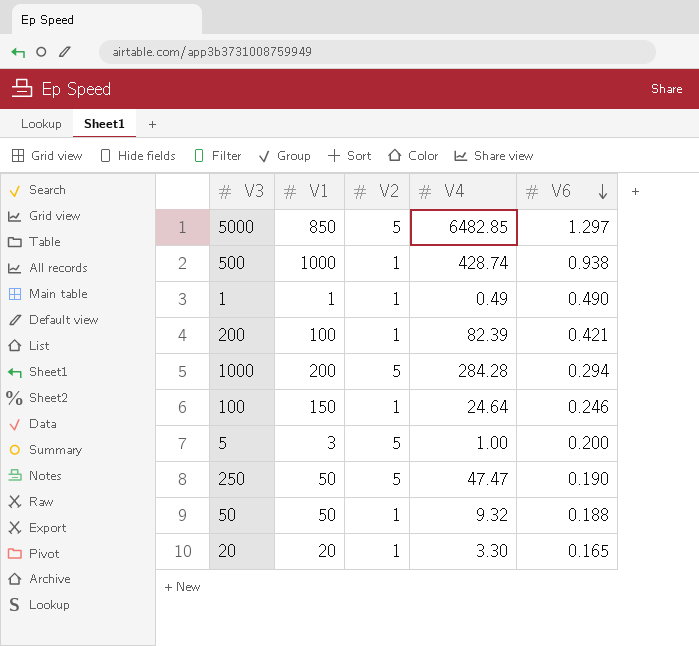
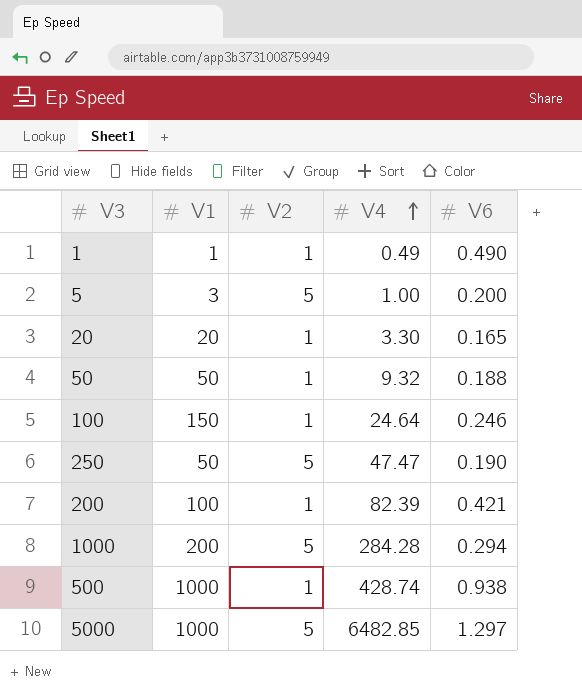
row order: V6 descending -> V4 ascending
5000 | V1: 850 -> 1000

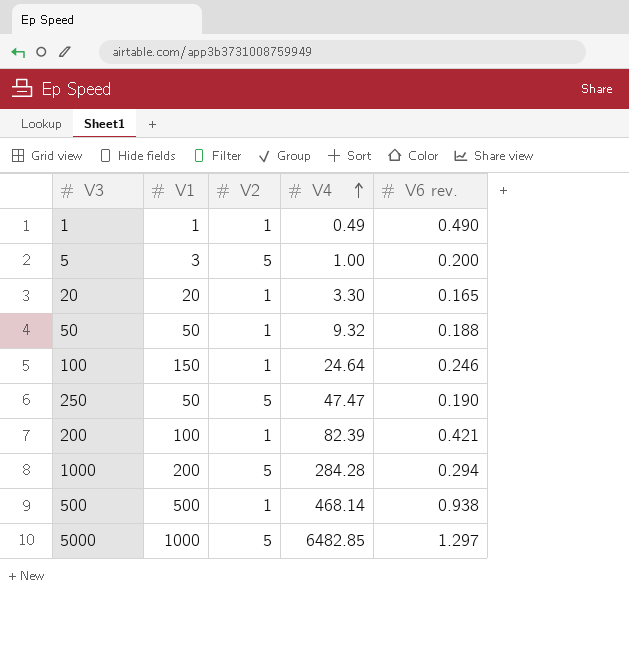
column name: V6 -> V6 rev.
500 | V1: 1000 -> 500
500 | V4: 428.74 -> 468.14

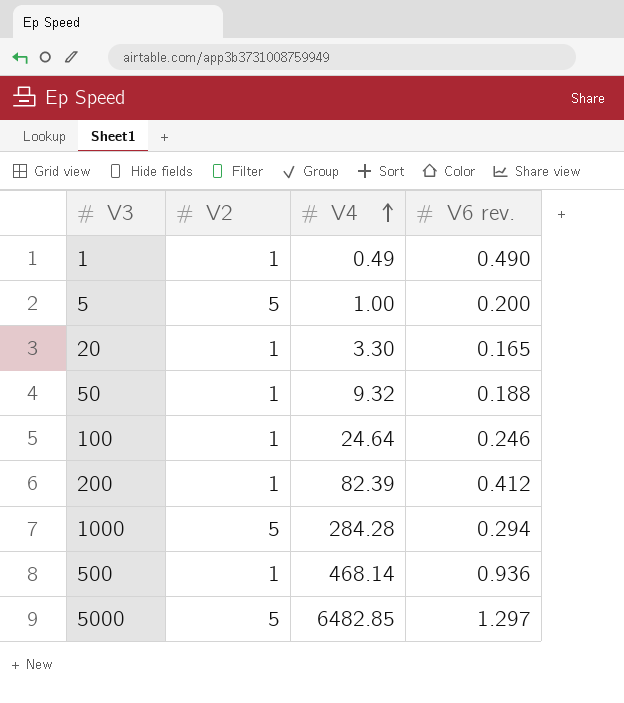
column V1 | position: 2 -> none
row 250: 50 | 5 | 47.47 | 0.190 -> none
200 | V6 rev.: 0.421 -> 0.412
500 | V6 rev.: 0.938 -> 0.936

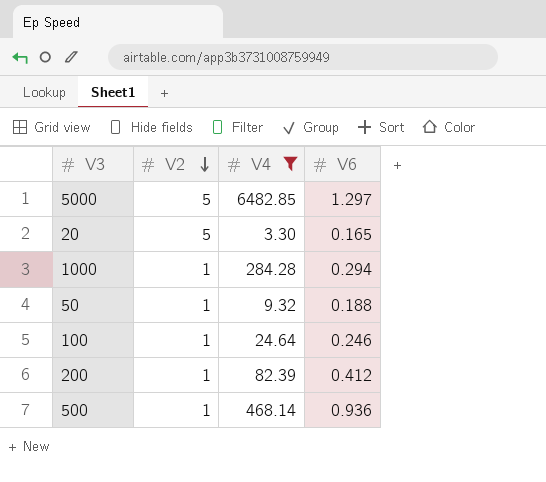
filter: none -> V4 >= 3.30
row order: V4 ascending -> V2 descending
column name: V6 rev. -> V6
20 | V2: 1 -> 5
1000 | V2: 5 -> 1

